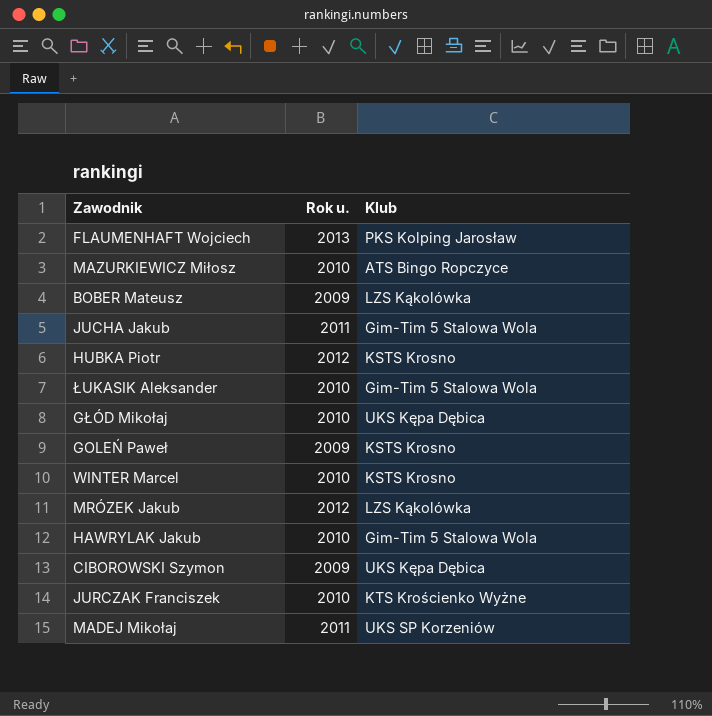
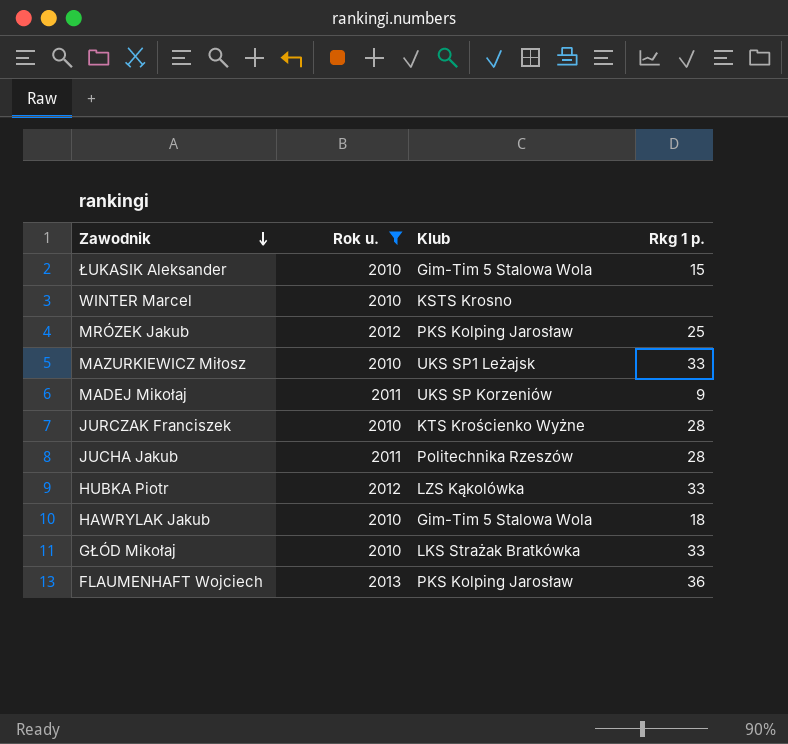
filter: none -> Rok u. != 2009
row order: none -> Zawodnik descending
column Rkg 1 p. | position: none -> 4
MRÓZEK Jakub | Klub: LZS Kąkolówka -> PKS Kolping Jarosław
MAZURKIEWICZ Miłosz | Klub: ATS Bingo Ropczyce -> UKS SP1 Leżajsk
JUCHA Jakub | Klub: Gim-Tim 5 Stalowa Wola -> Politechnika Rzeszów
HUBKA Piotr | Klub: KSTS Krosno -> LZS Kąkolówka
GŁÓD Mikołaj | Klub: UKS Kępa Dębica -> LKS Strażak Bratkówka

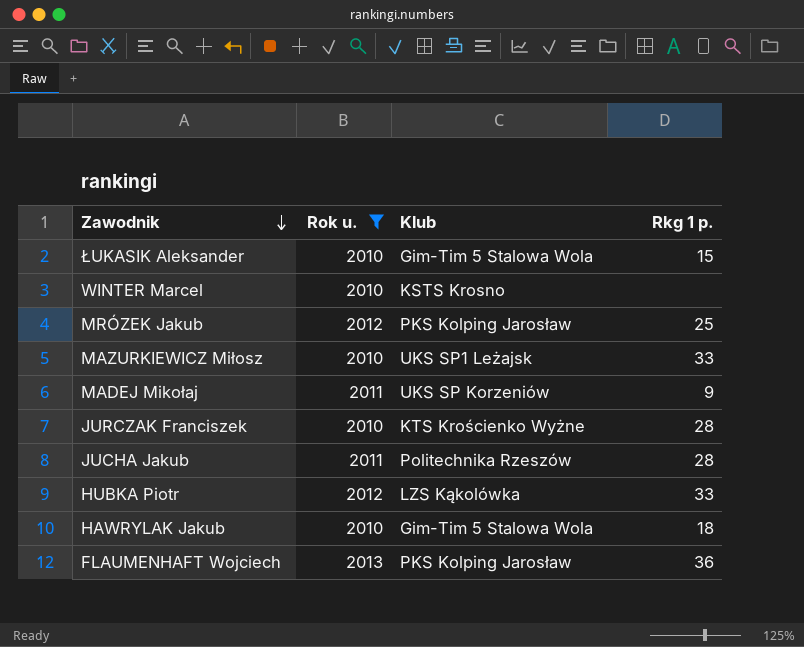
row GŁÓD Mikołaj: 2010 | LKS Strażak Bratkówka | 33 -> none

